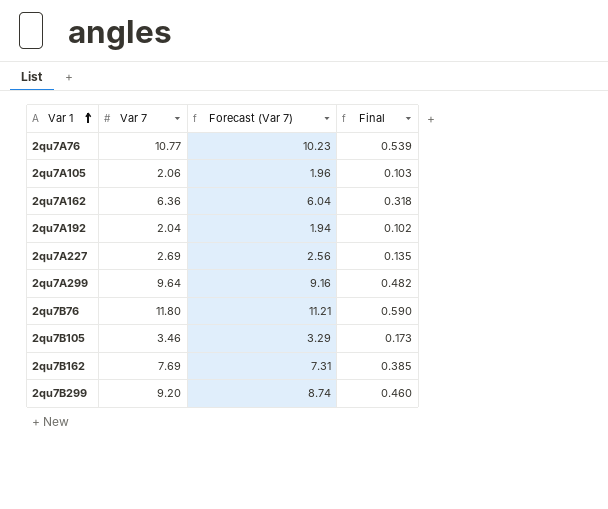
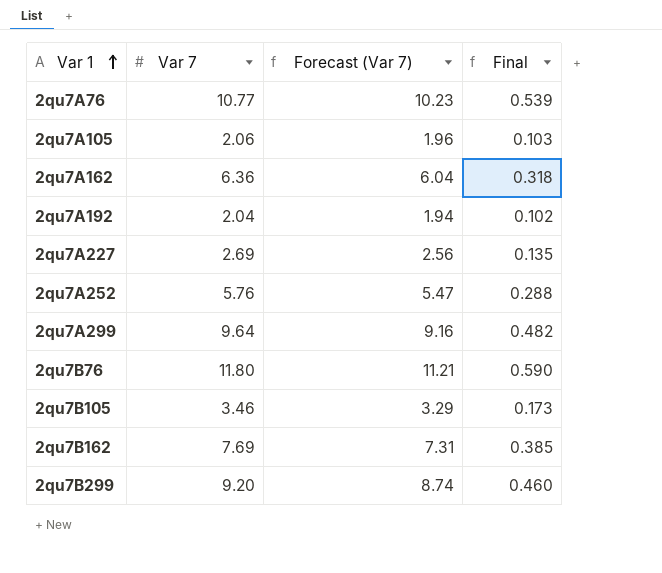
row 2qu7A252: none -> 5.76 | 5.47 | 0.288

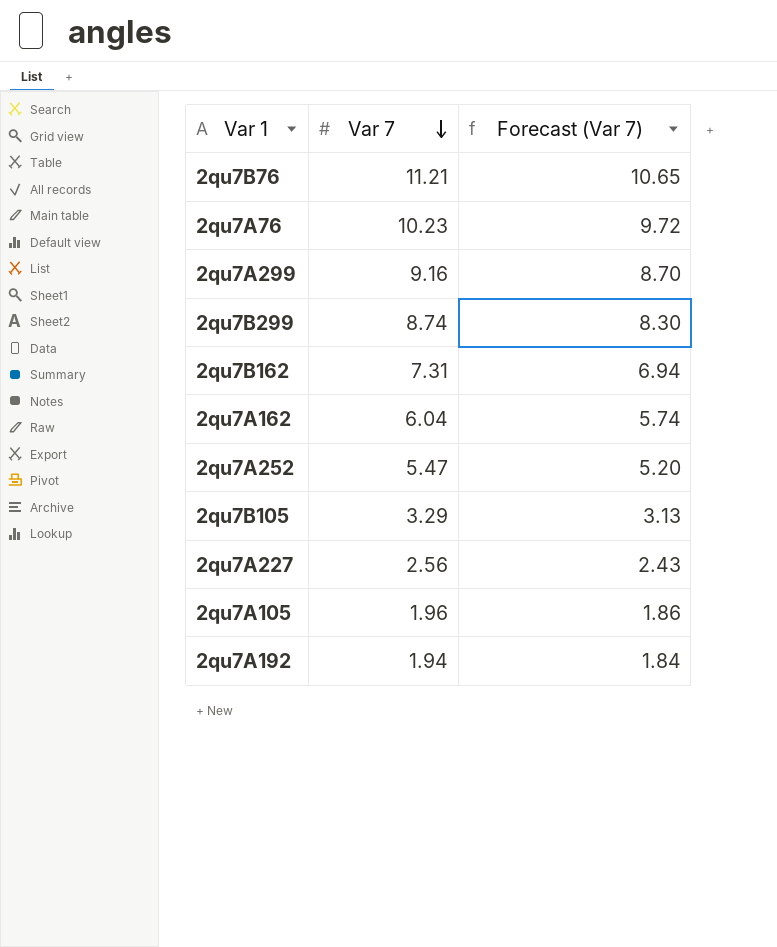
row order: Var 1 ascending -> Var 7 descending
column Final | formula: [Var 7] * 0.05 -> none
2qu7B76 | Var 7: 11.80 -> 11.21
2qu7B76 | Forecast (Var 7): 11.21 -> 10.65
2qu7A76 | Var 7: 10.77 -> 10.23
2qu7A76 | Forecast (Var 7): 10.23 -> 9.72
2qu7A299 | Var 7: 9.64 -> 9.16
2qu7A299 | Forecast (Var 7): 9.16 -> 8.70
2qu7B299 | Var 7: 9.20 -> 8.74
2qu7B299 | Forecast (Var 7): 8.74 -> 8.30
2qu7B162 | Var 7: 7.69 -> 7.31
2qu7B162 | Forecast (Var 7): 7.31 -> 6.94
2qu7A162 | Var 7: 6.36 -> 6.04
2qu7A162 | Forecast (Var 7): 6.04 -> 5.74
2qu7A252 | Var 7: 5.76 -> 5.47
2qu7A252 | Forecast (Var 7): 5.47 -> 5.20
2qu7B105 | Var 7: 3.46 -> 3.29
2qu7B105 | Forecast (Var 7): 3.29 -> 3.13
2qu7A227 | Var 7: 2.69 -> 2.56
2qu7A227 | Forecast (Var 7): 2.56 -> 2.43
2qu7A105 | Var 7: 2.06 -> 1.96
2qu7A105 | Forecast (Var 7): 1.96 -> 1.86
2qu7A192 | Var 7: 2.04 -> 1.94
2qu7A192 | Forecast (Var 7): 1.94 -> 1.84

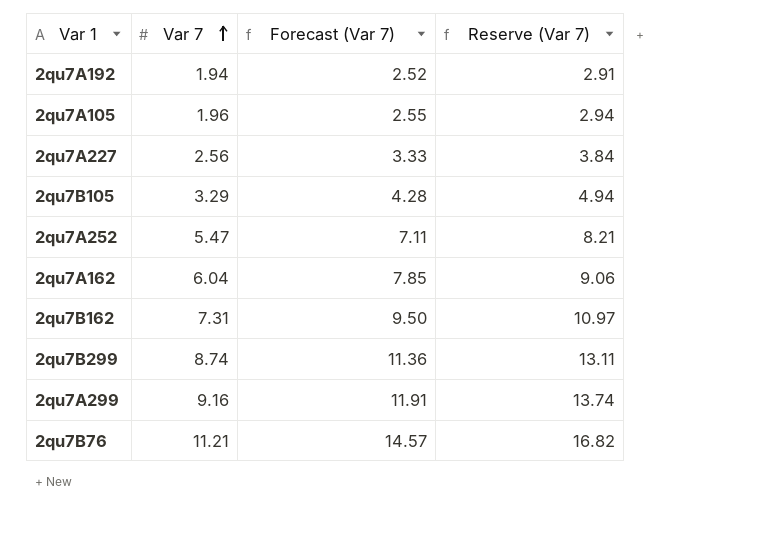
row order: Var 7 descending -> Var 7 ascending
column Forecast (Var 7) | formula: [Var 7] * 0.95 -> [Var 7] * 1.3
column Reserve (Var 7) | formula: none -> [Var 7] * 1.5
row 2qu7A76: 10.23 | 9.72 -> none

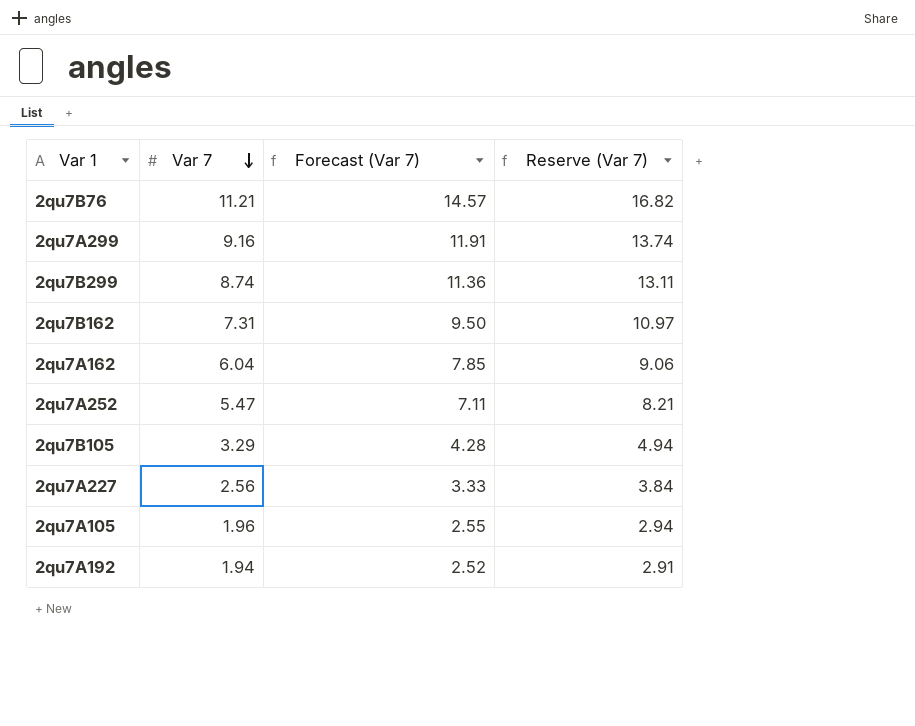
row order: Var 7 ascending -> Var 7 descending

